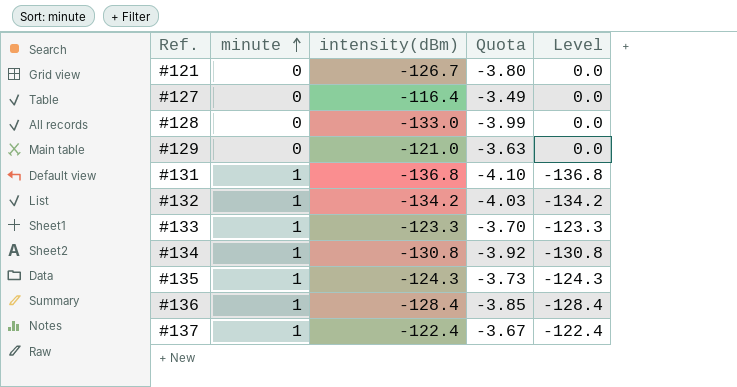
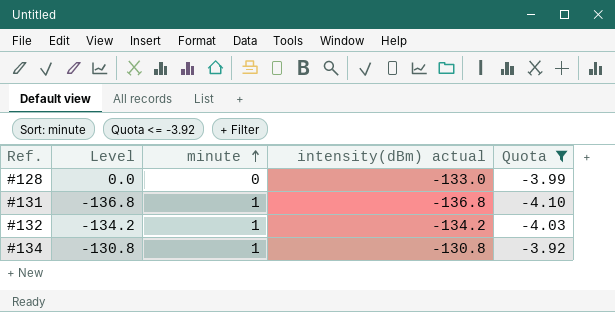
filter: none -> Quota <= -3.92
column Level | position: 5 -> 2
column name: intensity(dBm) -> intensity(dBm) actual

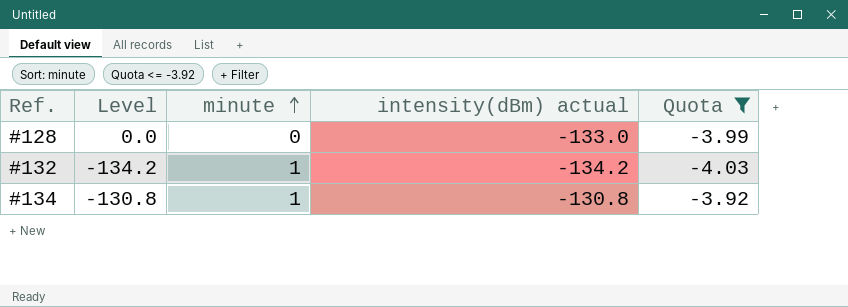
row #131: -136.8 | 1 | -136.8 | -4.10 -> none

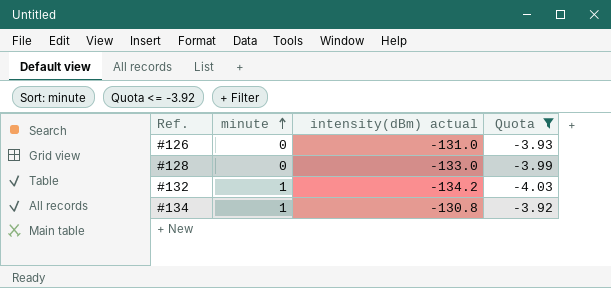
column Level | formula: [minute] * [intensity(dBm) actual] -> none
row #126: none -> 0 | -131.0 | -3.93

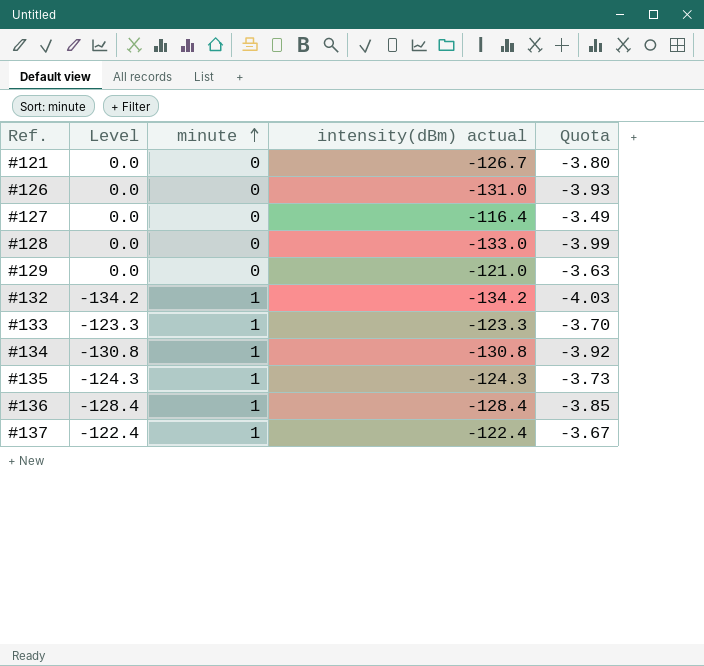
filter: Quota <= -3.92 -> none
column Level | formula: none -> [minute] * [intensity(dBm) actual]

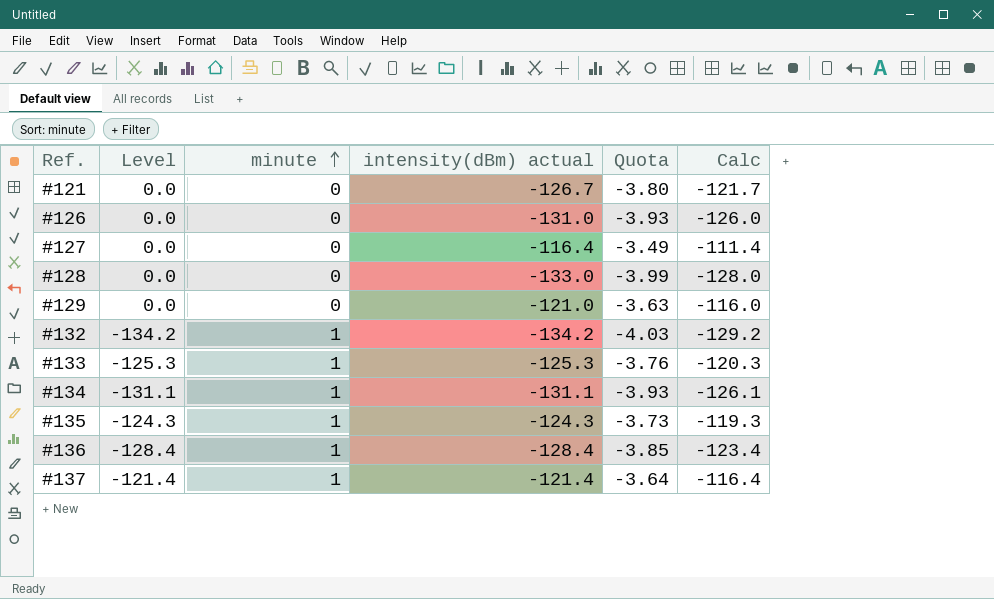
column Calc | formula: none -> [intensity(dBm) actual] + 5
#133 | Level: -123.3 -> -125.3
#133 | intensity(dBm) actual: -123.3 -> -125.3
#133 | Quota: -3.70 -> -3.76
#134 | Level: -130.8 -> -131.1
#134 | intensity(dBm) actual: -130.8 -> -131.1
#134 | Quota: -3.92 -> -3.93
#137 | Level: -122.4 -> -121.4
#137 | intensity(dBm) actual: -122.4 -> -121.4
#137 | Quota: -3.67 -> -3.64

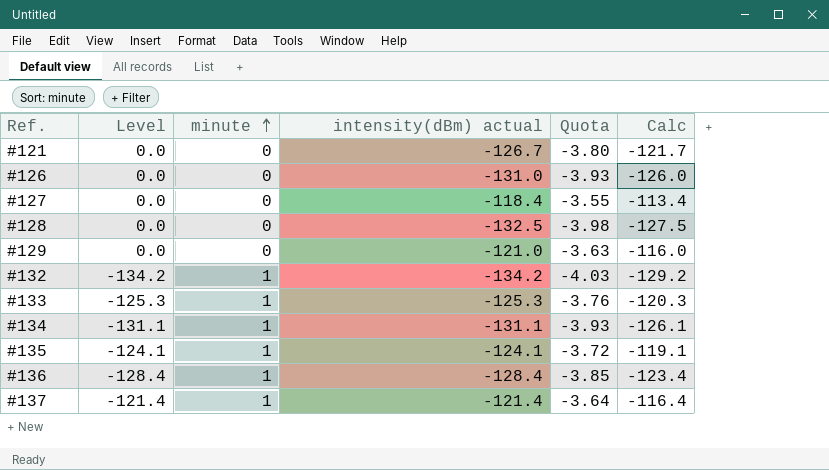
#127 | intensity(dBm) actual: -116.4 -> -118.4
#127 | Quota: -3.49 -> -3.55
#127 | Calc: -111.4 -> -113.4
#128 | intensity(dBm) actual: -133.0 -> -132.5
#128 | Quota: -3.99 -> -3.98
#128 | Calc: -128.0 -> -127.5
#135 | Level: -124.3 -> -124.1
#135 | intensity(dBm) actual: -124.3 -> -124.1
#135 | Quota: -3.73 -> -3.72
#135 | Calc: -119.3 -> -119.1

